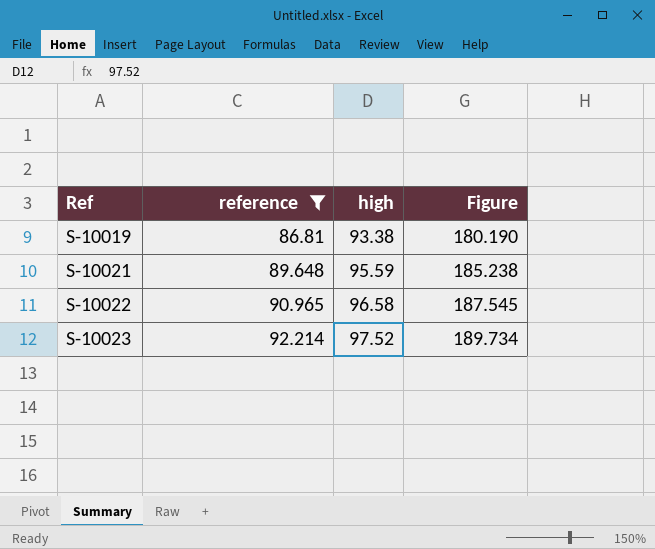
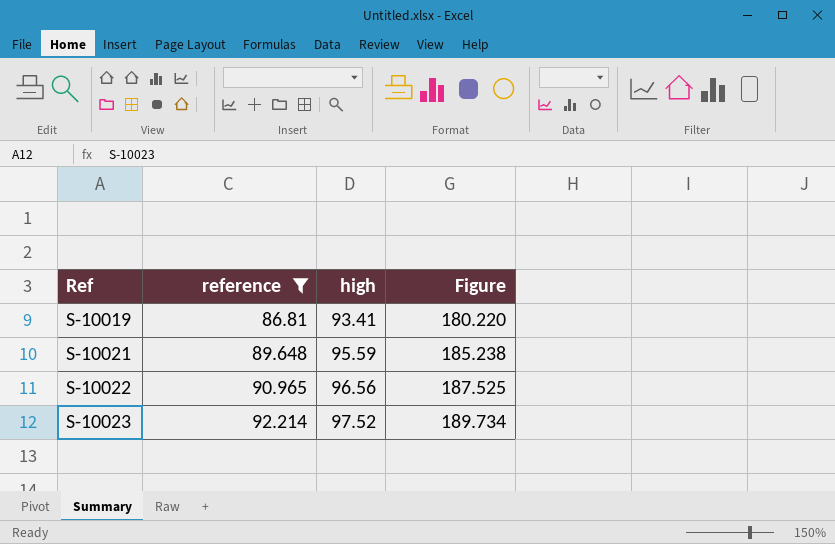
S-10019 | high: 93.38 -> 93.41
S-10019 | Figure: 180.190 -> 180.220
S-10022 | high: 96.58 -> 96.56
S-10022 | Figure: 187.545 -> 187.525

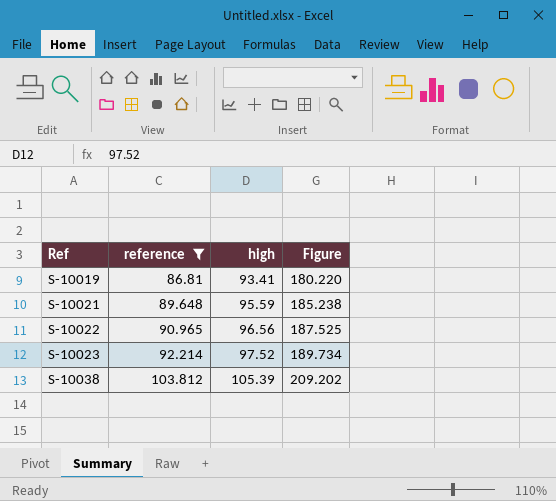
row S-10038: none -> 103.812 | 105.39 | 209.202

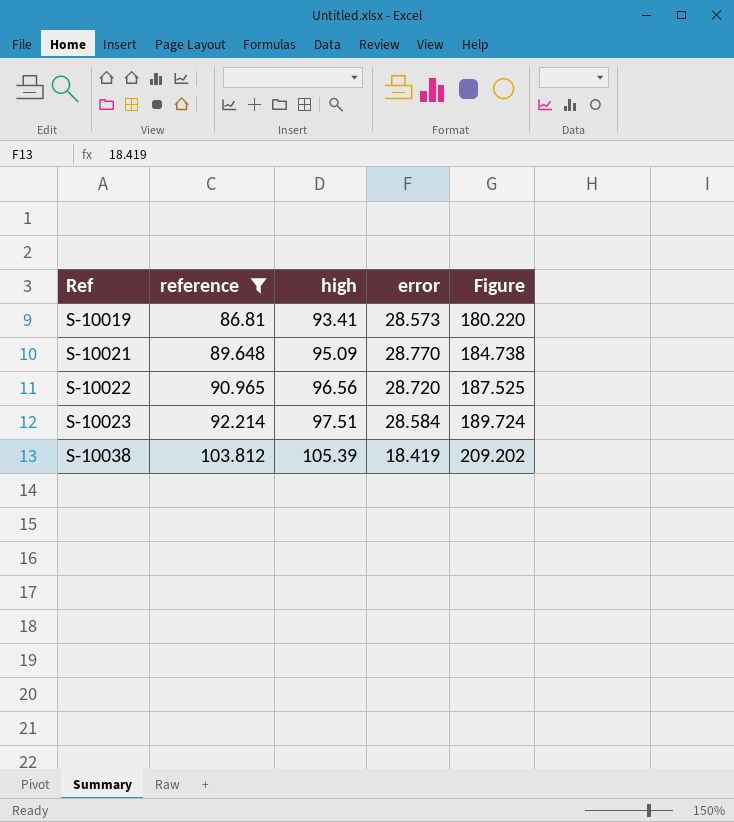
column error | position: none -> 4
S-10021 | high: 95.59 -> 95.09
S-10021 | Figure: 185.238 -> 184.738
S-10023 | high: 97.52 -> 97.51
S-10023 | Figure: 189.734 -> 189.724

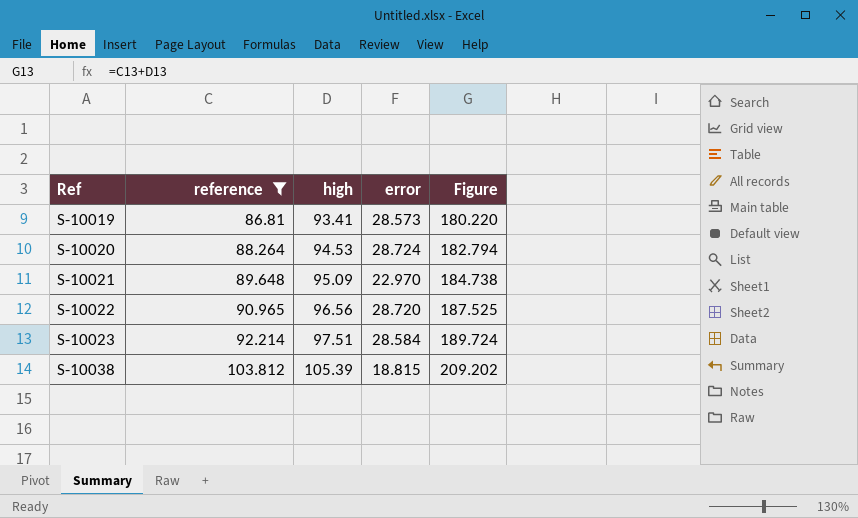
row S-10020: none -> 88.264 | 94.53 | 28.724 | 182.794
S-10021 | error: 28.770 -> 22.970
S-10038 | error: 18.419 -> 18.815

